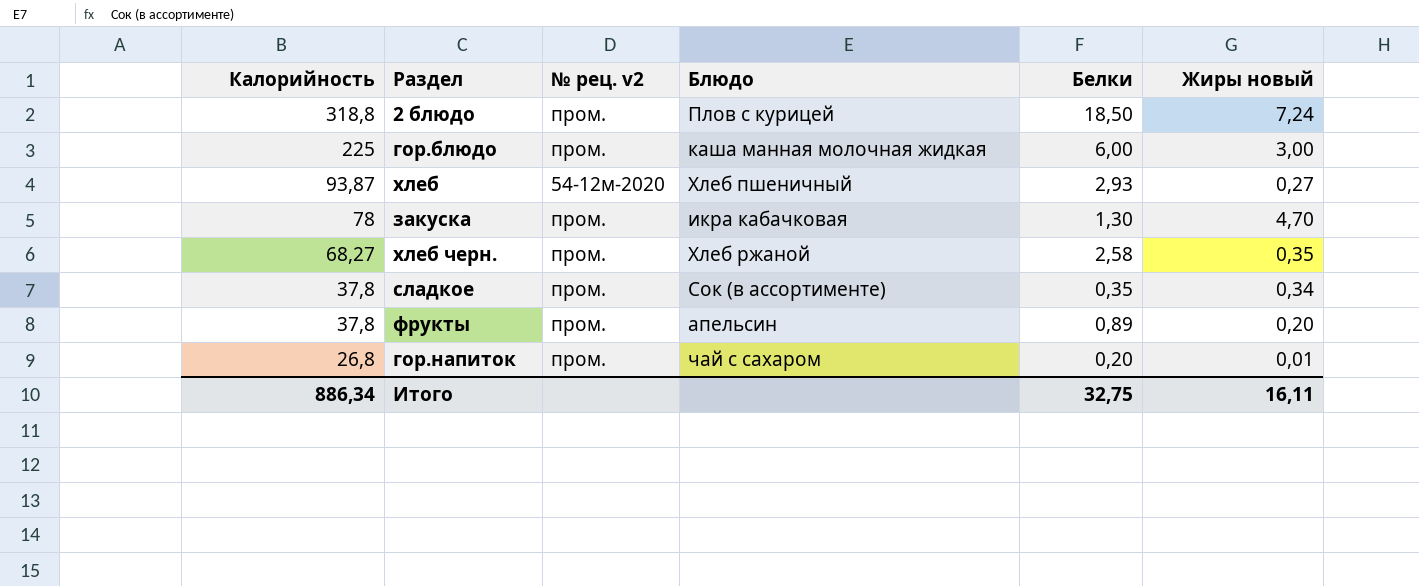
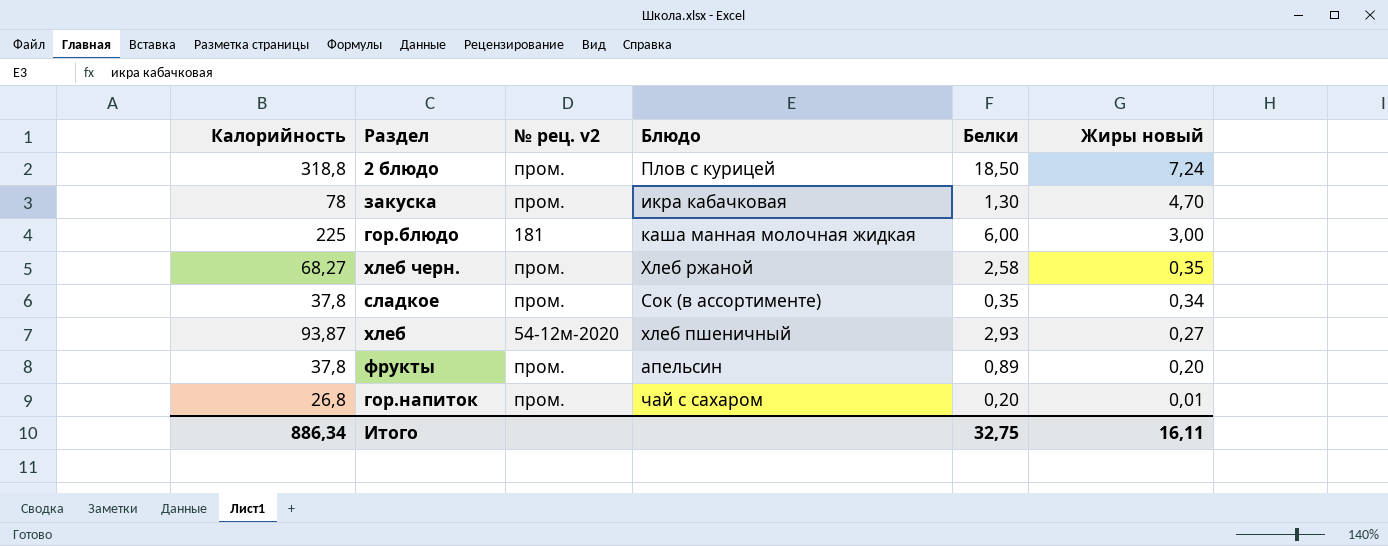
row order: Калорийность descending -> Жиры новый descending
гор.блюдо | № рец. v2: пром. -> 181
хлеб | Блюдо: Хлеб пшеничный -> хлеб пшеничный

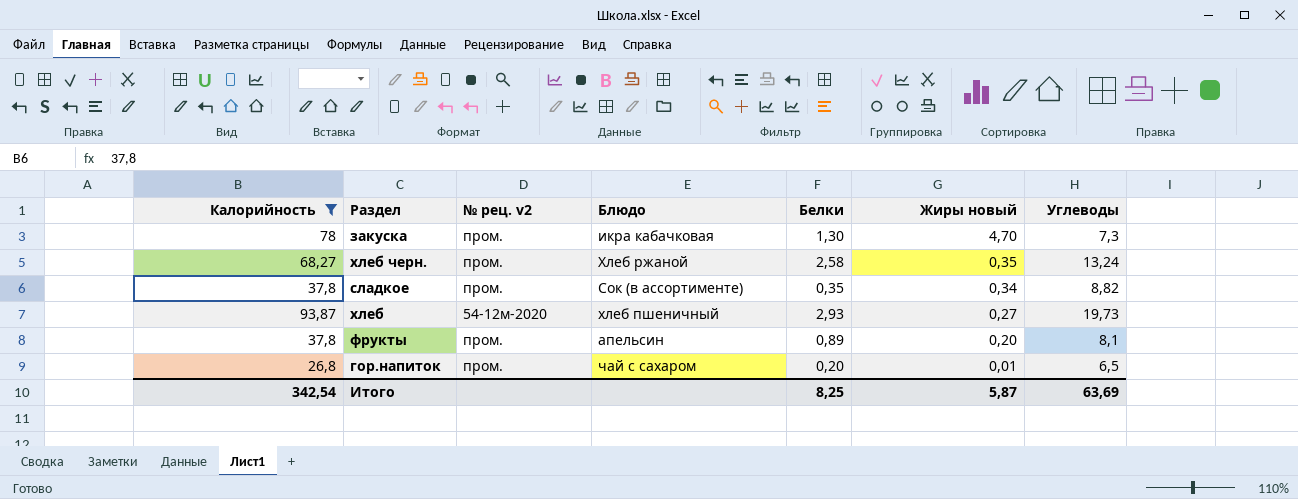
filter: none -> Калорийность <= 93,87
column Углеводы | position: none -> 7
Итого | Калорийность: 886,34 -> 342,54
Итого | Белки: 32,75 -> 8,25
Итого | Жиры новый: 16,11 -> 5,87

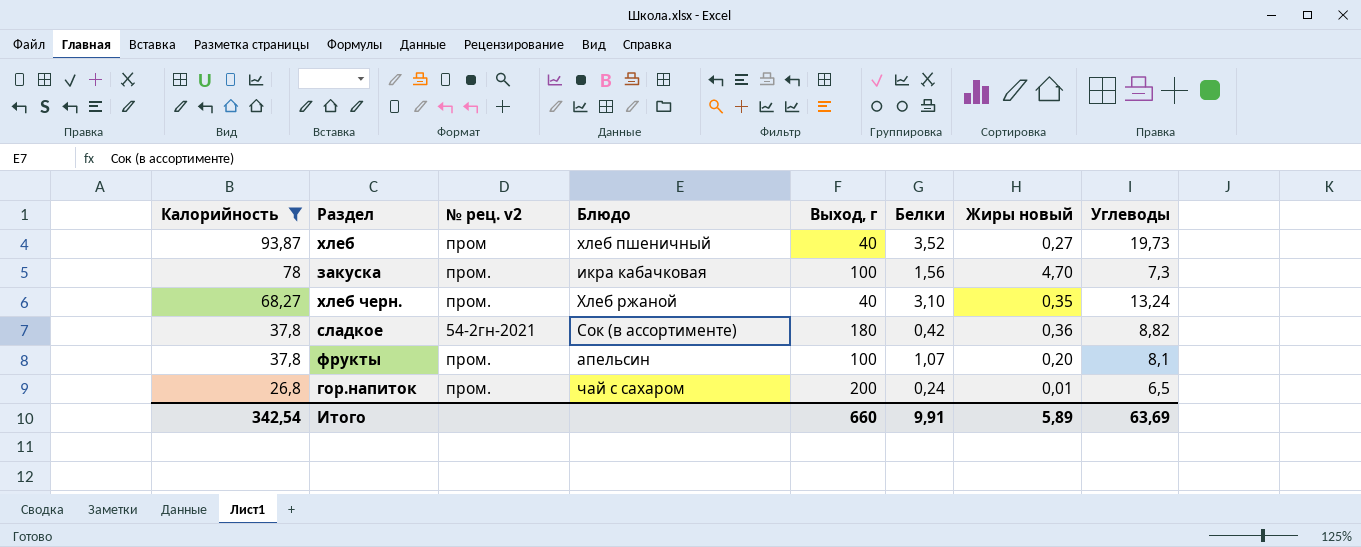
row order: Жиры новый descending -> Калорийность descending
column Выход, г | position: none -> 5
хлеб | № рец. v2: 54-12м-2020 -> пром
хлеб | Белки: 2,93 -> 3,52
закуска | Белки: 1,30 -> 1,56
хлеб черн. | Белки: 2,58 -> 3,10
сладкое | № рец. v2: пром. -> 54-2гн-2021
сладкое | Белки: 0,35 -> 0,42
сладкое | Жиры новый: 0,34 -> 0,36
фрукты | Белки: 0,89 -> 1,07
гор.напиток | Белки: 0,20 -> 0,24
Итого | Белки: 8,25 -> 9,91
Итого | Жиры новый: 5,87 -> 5,89

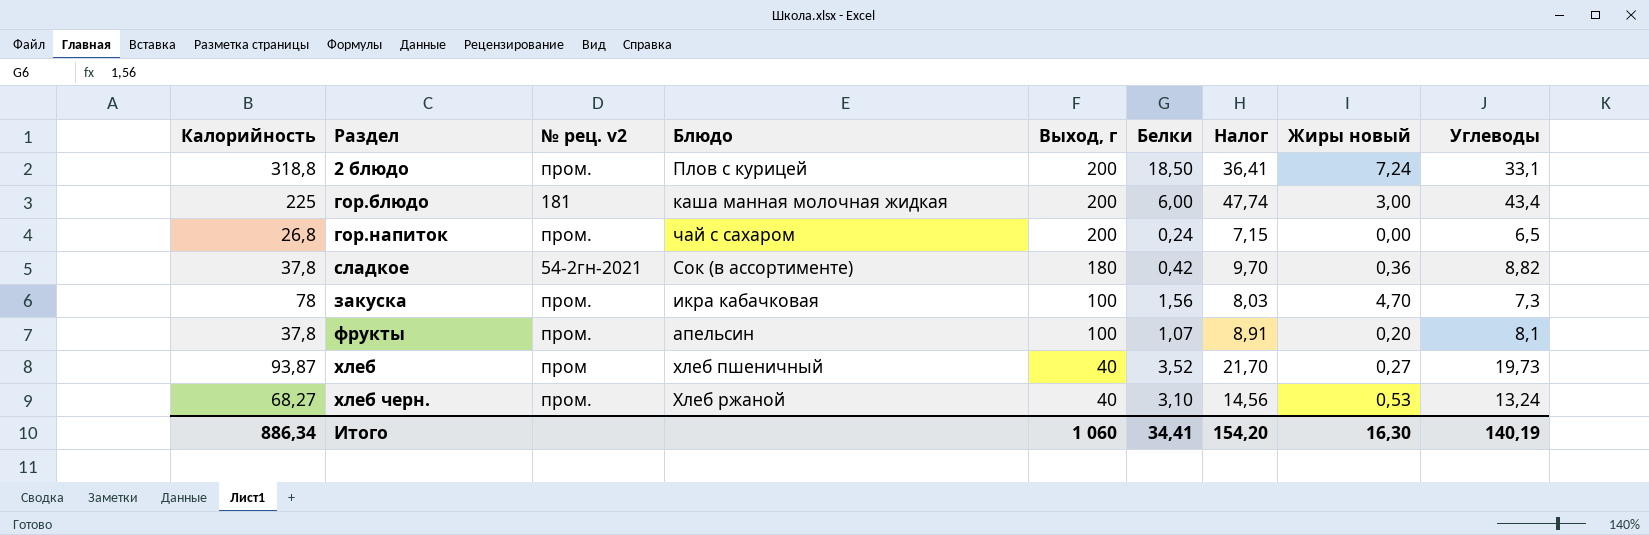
filter: Калорийность <= 93,87 -> none
row order: Калорийность descending -> Выход, г descending
column Налог | formula: none -> [Углеводы] * 1,1
гор.напиток | Жиры новый: 0,01 -> 0,00
хлеб черн. | Жиры новый: 0,35 -> 0,53
Итого | Калорийность: 342,54 -> 886,34
Итого | Выход, г: 660 -> 1 060
Итого | Белки: 9,91 -> 34,41
Итого | Жиры новый: 5,89 -> 16,30
Итого | Углеводы: 63,69 -> 140,19

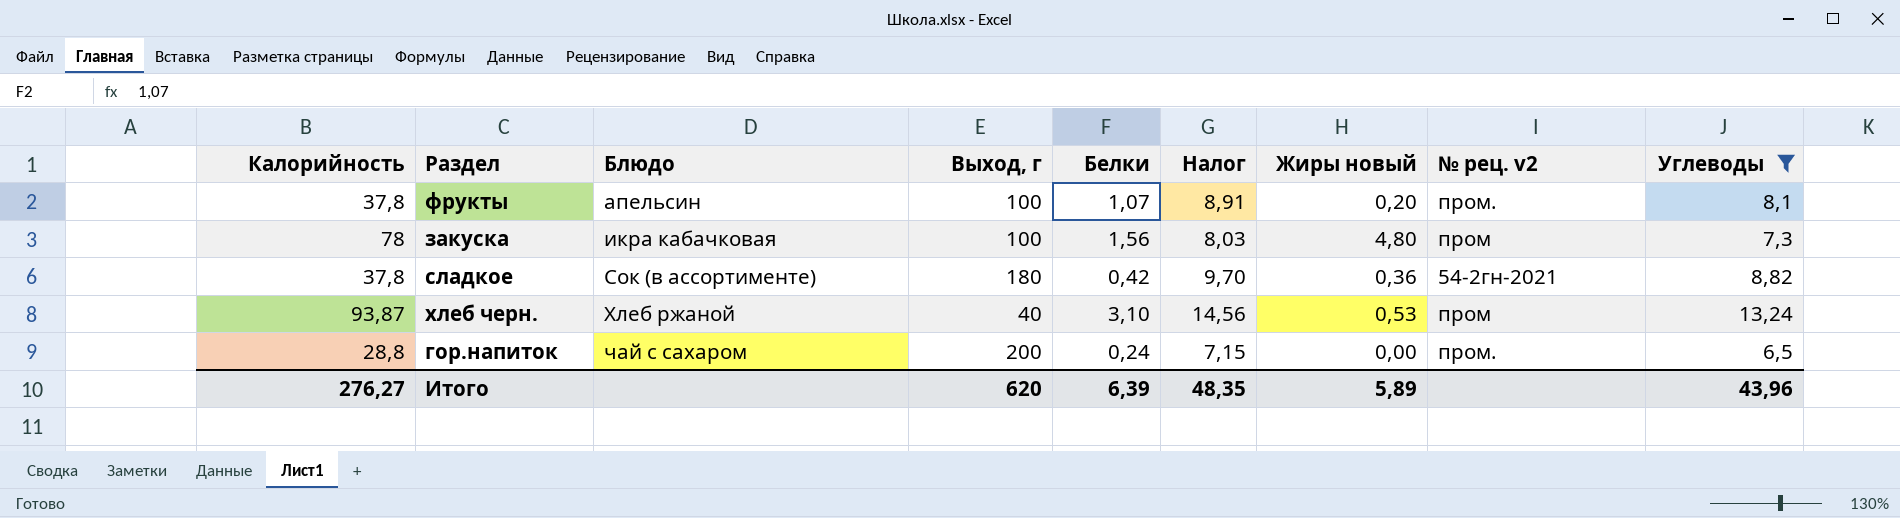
filter: none -> Углеводы <= 13,24
row order: Выход, г descending -> Блюдо ascending
column № рец. v2 | position: 3 -> 8
закуска | Жиры новый: 4,70 -> 4,80
закуска | № рец. v2: пром. -> пром
хлеб черн. | Калорийность: 68,27 -> 93,87
хлеб черн. | № рец. v2: пром. -> пром
гор.напиток | Калорийность: 26,8 -> 28,8
Итого | Калорийность: 886,34 -> 276,27
Итого | Выход, г: 1 060 -> 620
Итого | Белки: 34,41 -> 6,39
Итого | Налог: 154,20 -> 48,35
Итого | Жиры новый: 16,30 -> 5,89
Итого | Углеводы: 140,19 -> 43,96

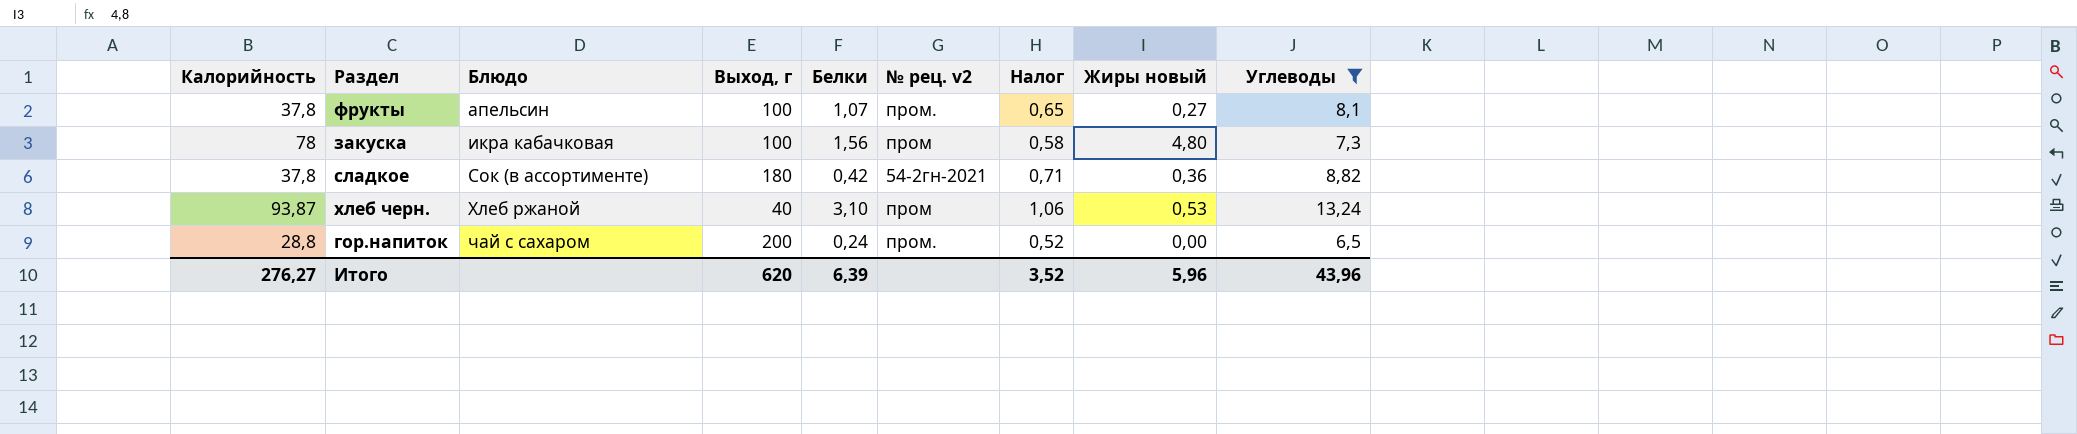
column № рец. v2 | position: 8 -> 6
column Налог | formula: [Углеводы] * 1,1 -> [Углеводы] * 0,08
фрукты | Жиры новый: 0,20 -> 0,27
Итого | Налог: 48,35 -> 3,52
Итого | Жиры новый: 5,89 -> 5,96

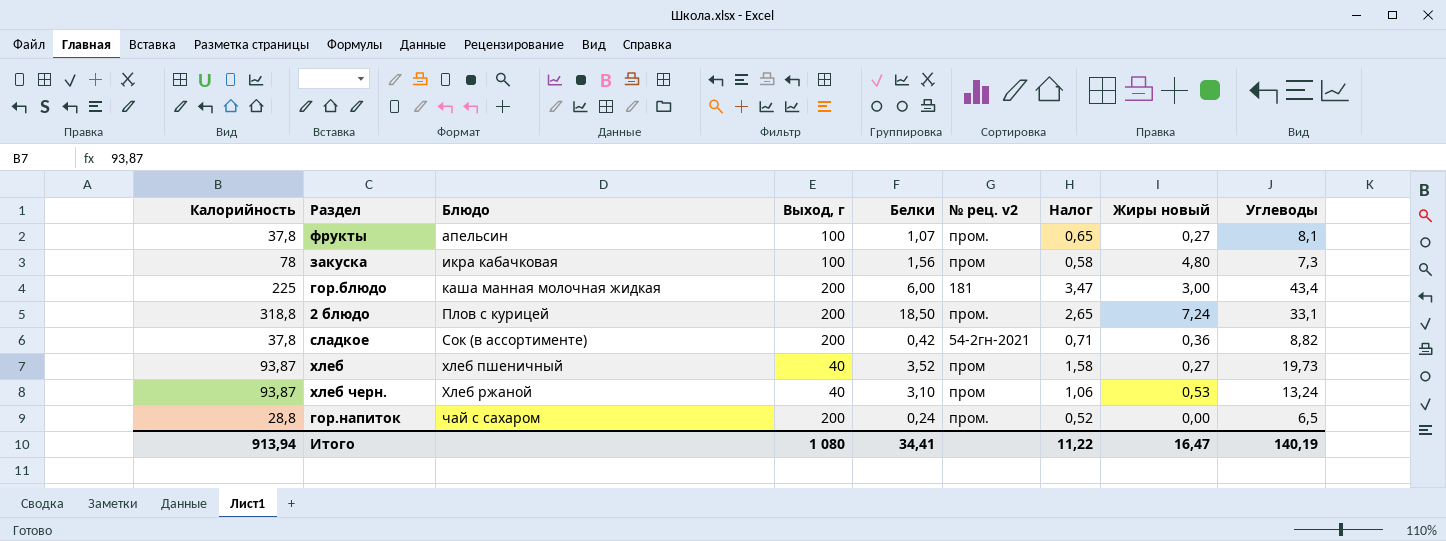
filter: Углеводы <= 13,24 -> none
сладкое | Выход, г: 180 -> 200
Итого | Калорийность: 276,27 -> 913,94
Итого | Выход, г: 620 -> 1 080
Итого | Белки: 6,39 -> 34,41
Итого | Налог: 3,52 -> 11,22
Итого | Жиры новый: 5,96 -> 16,47
Итого | Углеводы: 43,96 -> 140,19

